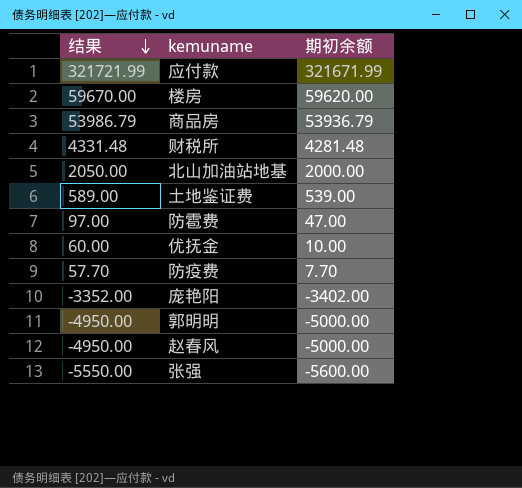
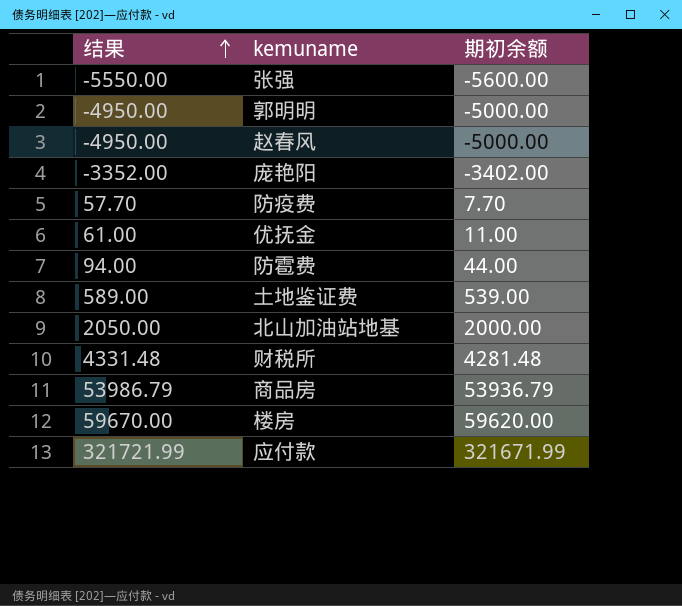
row order: 结果 descending -> 结果 ascending
优抚金 | 结果: 60.00 -> 61.00
优抚金 | 期初余额: 10.00 -> 11.00
防雹费 | 结果: 97.00 -> 94.00
防雹费 | 期初余额: 47.00 -> 44.00

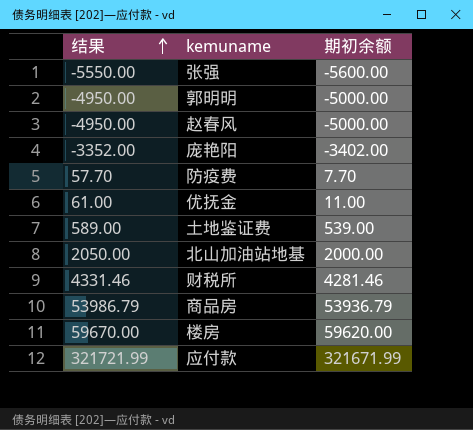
row 防雹费: 94.00 | 44.00 -> none
财税所 | 结果: 4331.48 -> 4331.46
财税所 | 期初余额: 4281.48 -> 4281.46

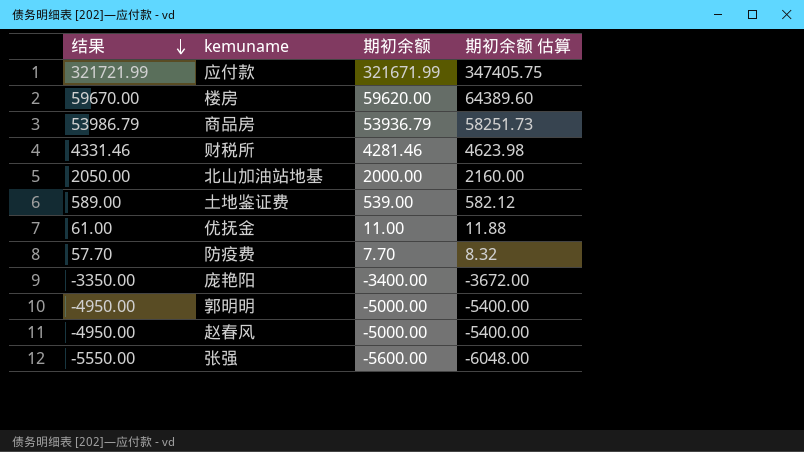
row order: 结果 ascending -> 结果 descending
column 期初余额 估算 | formula: none -> [期初余额] * 1.08
庞艳阳 | 结果: -3352.00 -> -3350.00
庞艳阳 | 期初余额: -3402.00 -> -3400.00

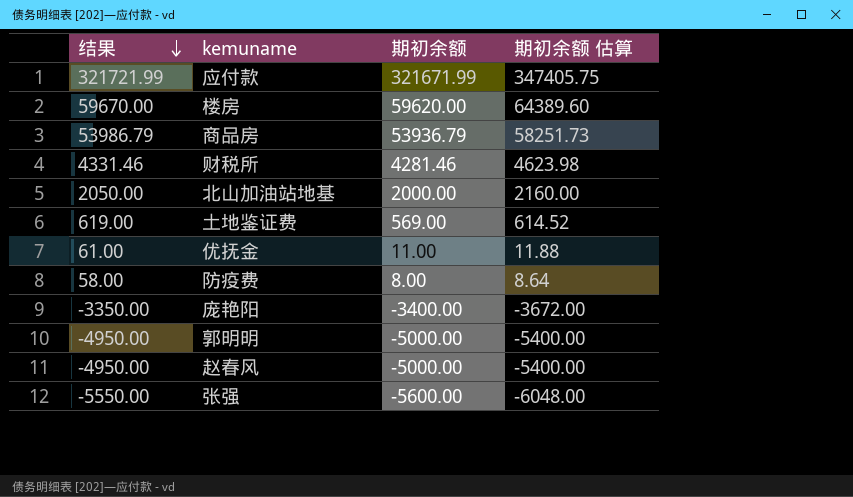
土地鉴证费 | 结果: 589.00 -> 619.00
土地鉴证费 | 期初余额: 539.00 -> 569.00
土地鉴证费 | 期初余额 估算: 582.12 -> 614.52
防疫费 | 结果: 57.70 -> 58.00
防疫费 | 期初余额: 7.70 -> 8.00
防疫费 | 期初余额 估算: 8.32 -> 8.64

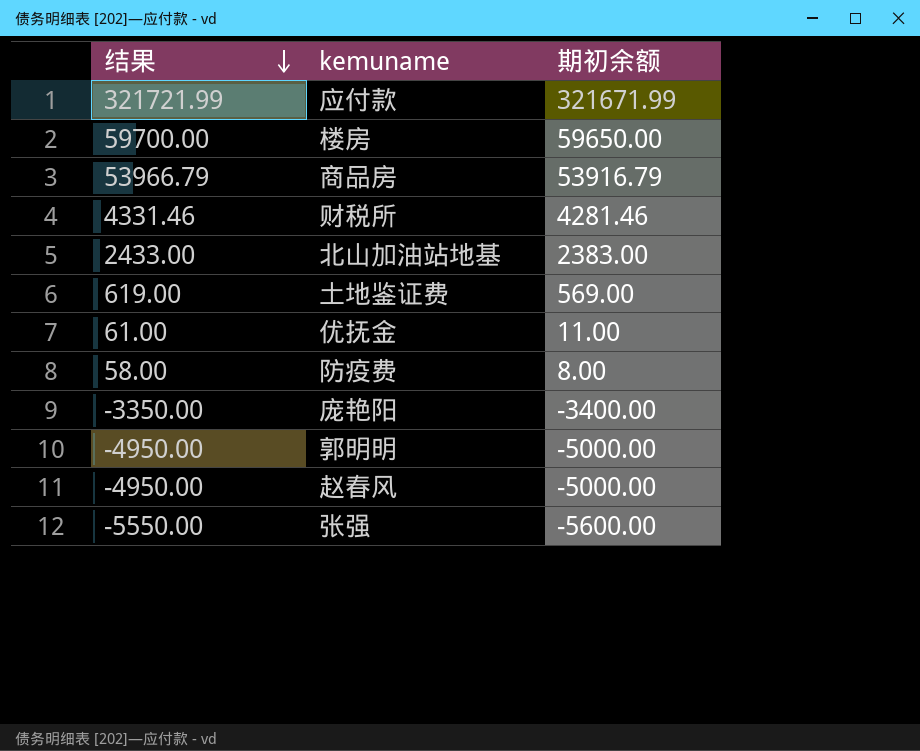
column 期初余额 估算 | formula: [期初余额] * 1.08 -> none
楼房 | 结果: 59670.00 -> 59700.00
楼房 | 期初余额: 59620.00 -> 59650.00
商品房 | 结果: 53986.79 -> 53966.79
商品房 | 期初余额: 53936.79 -> 53916.79
北山加油站地基 | 结果: 2050.00 -> 2433.00
北山加油站地基 | 期初余额: 2000.00 -> 2383.00

